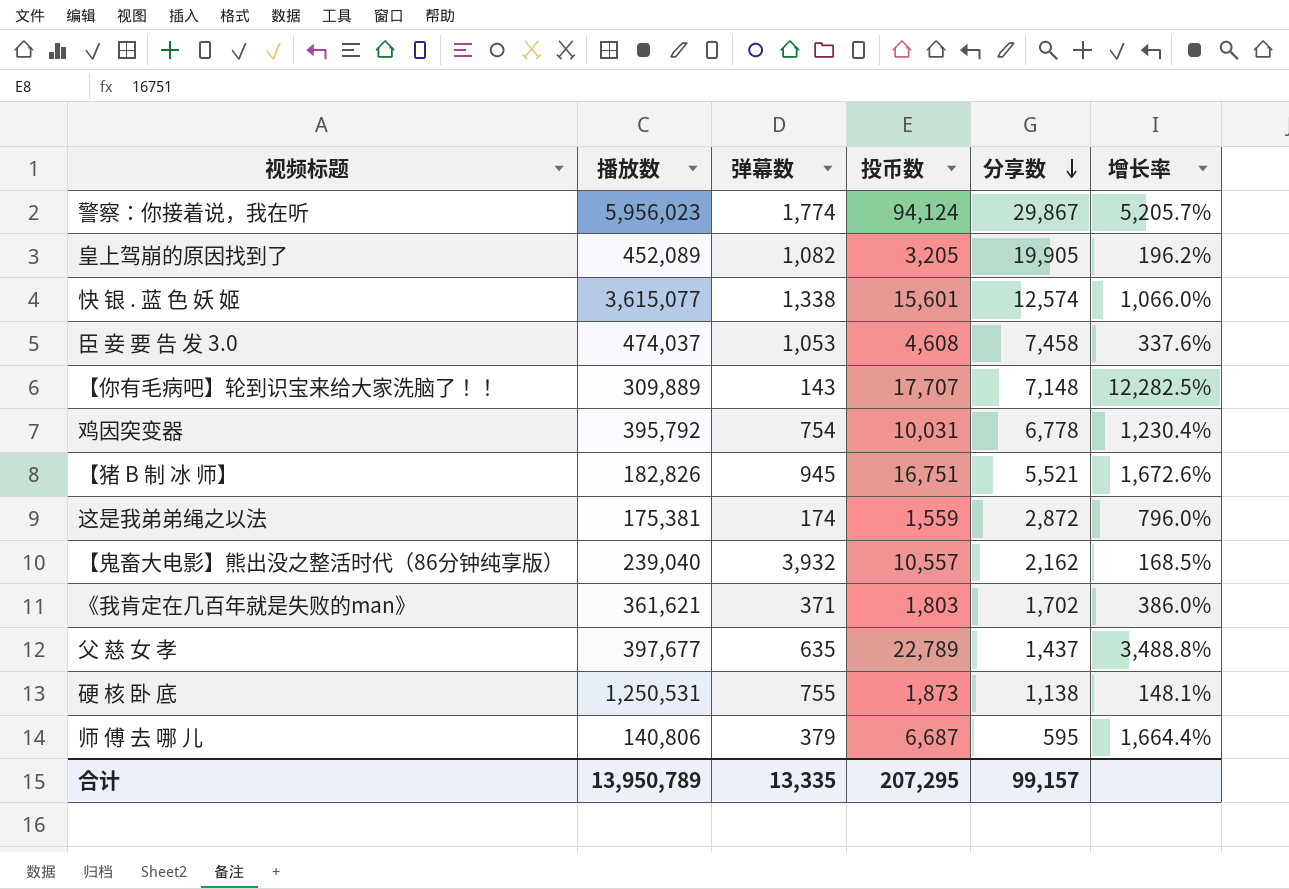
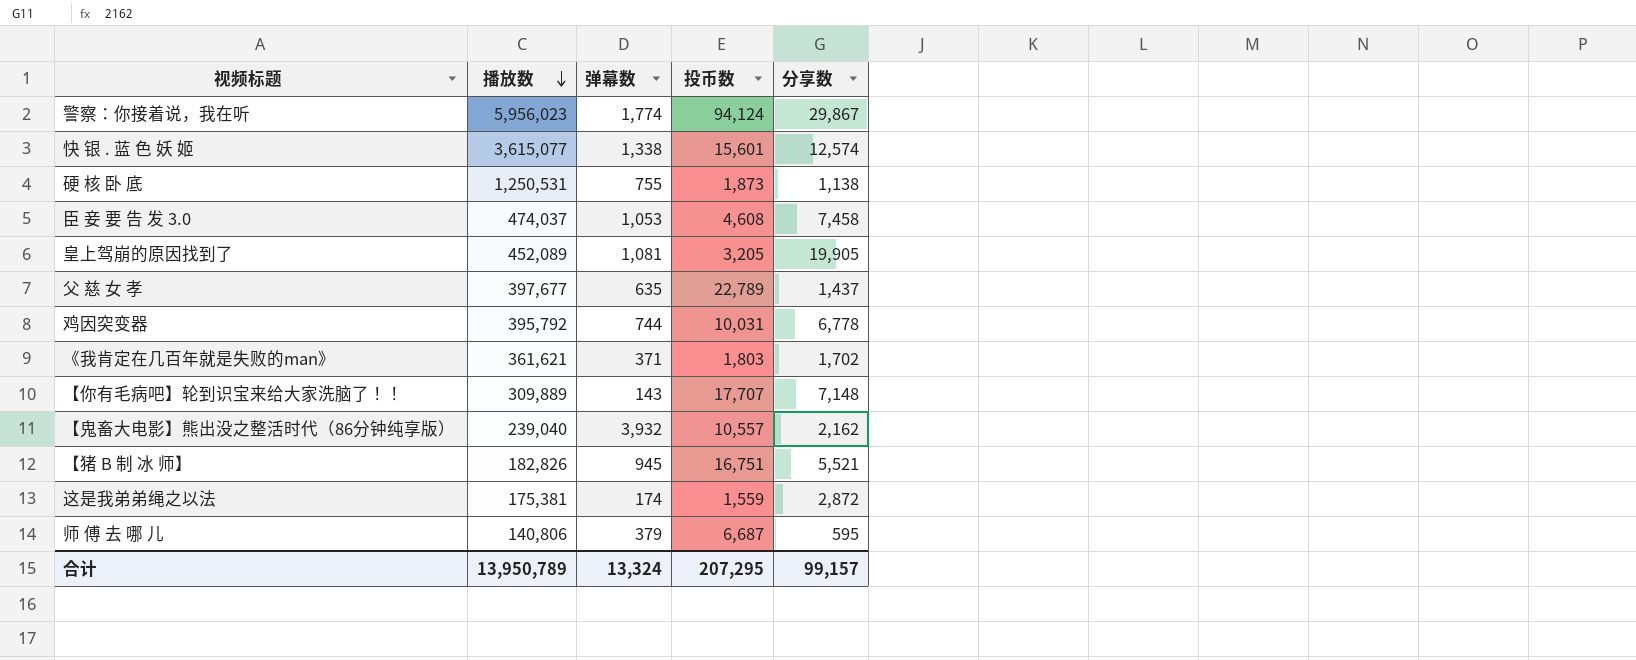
row order: 分享数 descending -> 播放数 descending
column 增长率 | formula: ([投币数] - [弹幕数]) / [弹幕数] -> none
皇上驾崩的原因找到了 | 弹幕数: 1,082 -> 1,081
鸡因突变器 | 弹幕数: 754 -> 744
合计 | 弹幕数: 13,335 -> 13,324

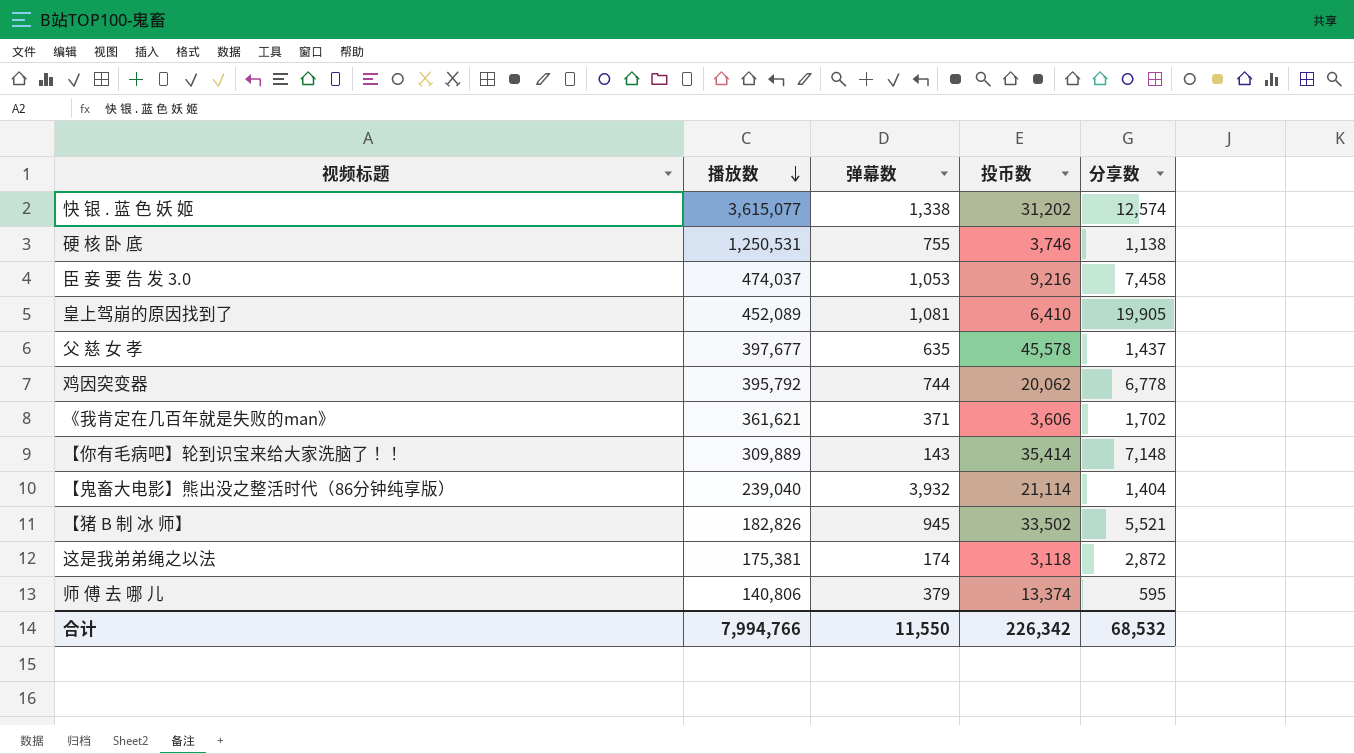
row 警察：你接着说，我在听: 5,956,023 | 1,774 | 94,124 | 29,867 -> none
快 银 . 蓝 色 妖 姬 | 投币数: 15,601 -> 31,202
硬 核 卧 底 | 投币数: 1,873 -> 3,746
臣 妾 要 告 发 3.0 | 投币数: 4,608 -> 9,216
皇上驾崩的原因找到了 | 投币数: 3,205 -> 6,410
父 慈 女 孝 | 投币数: 22,789 -> 45,578
鸡因突变器 | 投币数: 10,031 -> 20,062
《我肯定在几百年就是失败的man》 | 投币数: 1,803 -> 3,606
【你有毛病吧】轮到识宝来给大家洗脑了！！ | 投币数: 17,707 -> 35,414
【鬼畜大电影】熊出没之整活时代（86分钟纯享版） | 投币数: 10,557 -> 21,114
【鬼畜大电影】熊出没之整活时代（86分钟纯享版） | 分享数: 2,162 -> 1,404
【猪 B 制 冰 师】 | 投币数: 16,751 -> 33,502
这是我弟弟绳之以法 | 投币数: 1,559 -> 3,118
师 傅 去 哪 儿 | 投币数: 6,687 -> 13,374
合计 | 播放数: 13,950,789 -> 7,994,766
合计 | 弹幕数: 13,324 -> 11,550
合计 | 投币数: 207,295 -> 226,342
合计 | 分享数: 99,157 -> 68,532

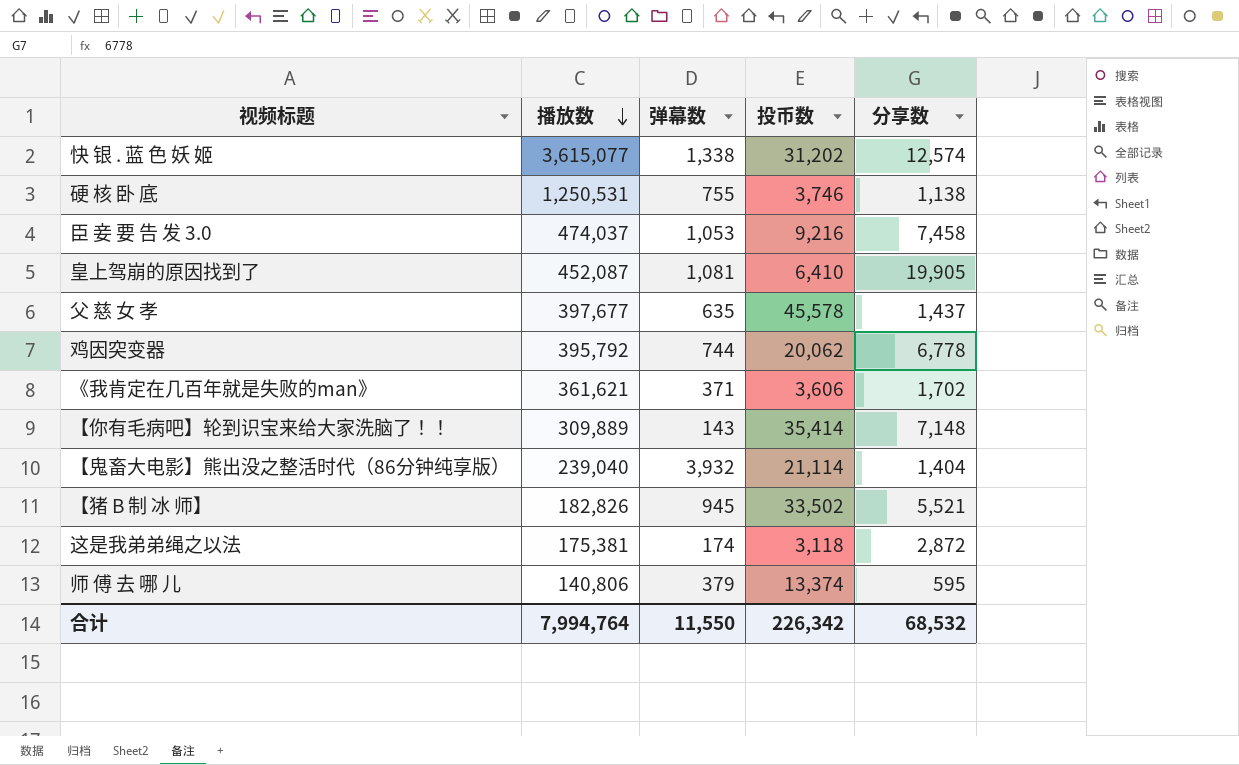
皇上驾崩的原因找到了 | 播放数: 452,089 -> 452,087
合计 | 播放数: 7,994,766 -> 7,994,764

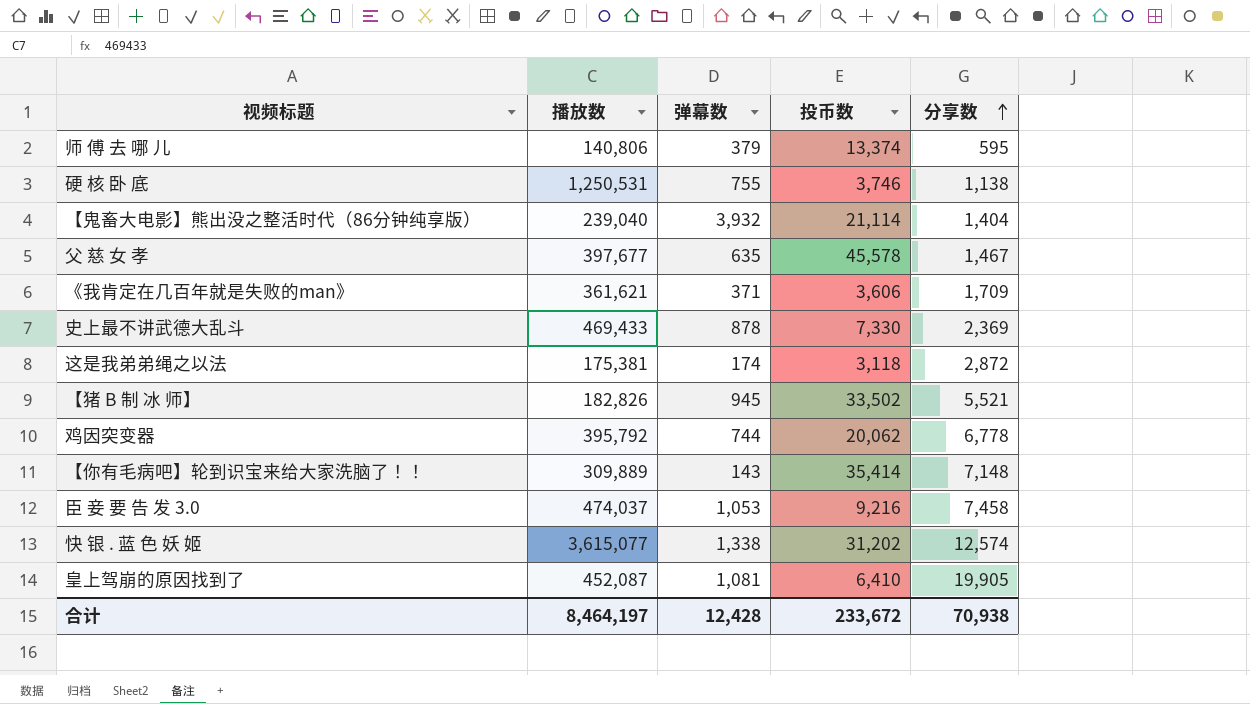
row order: 播放数 descending -> 分享数 ascending
父 慈 女 孝 | 分享数: 1,437 -> 1,467
《我肯定在几百年就是失败的man》 | 分享数: 1,702 -> 1,709
row 史上最不讲武德大乱斗: none -> 469,433 | 878 | 7,330 | 2,369
合计 | 播放数: 7,994,764 -> 8,464,197
合计 | 弹幕数: 11,550 -> 12,428
合计 | 投币数: 226,342 -> 233,672
合计 | 分享数: 68,532 -> 70,938

